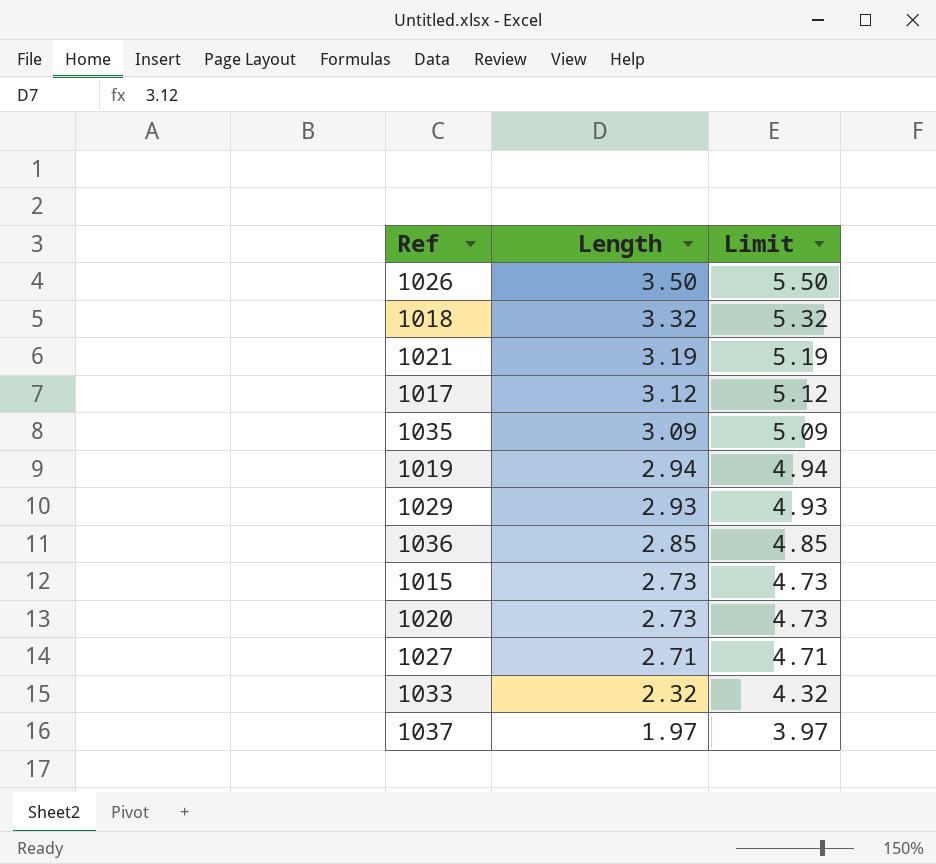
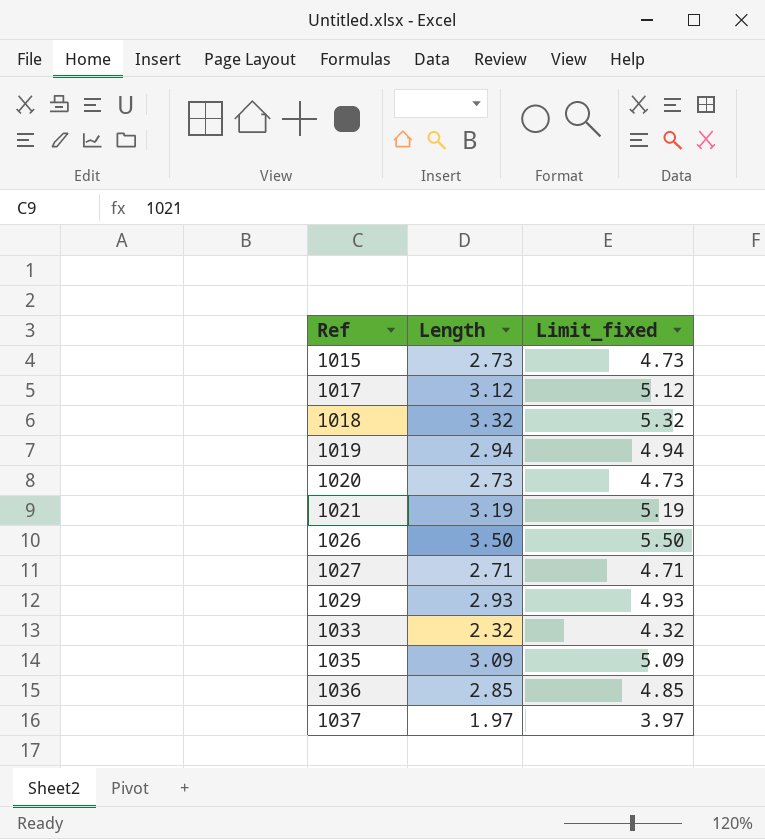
row order: Length descending -> Ref ascending
column name: Limit -> Limit_fixed

